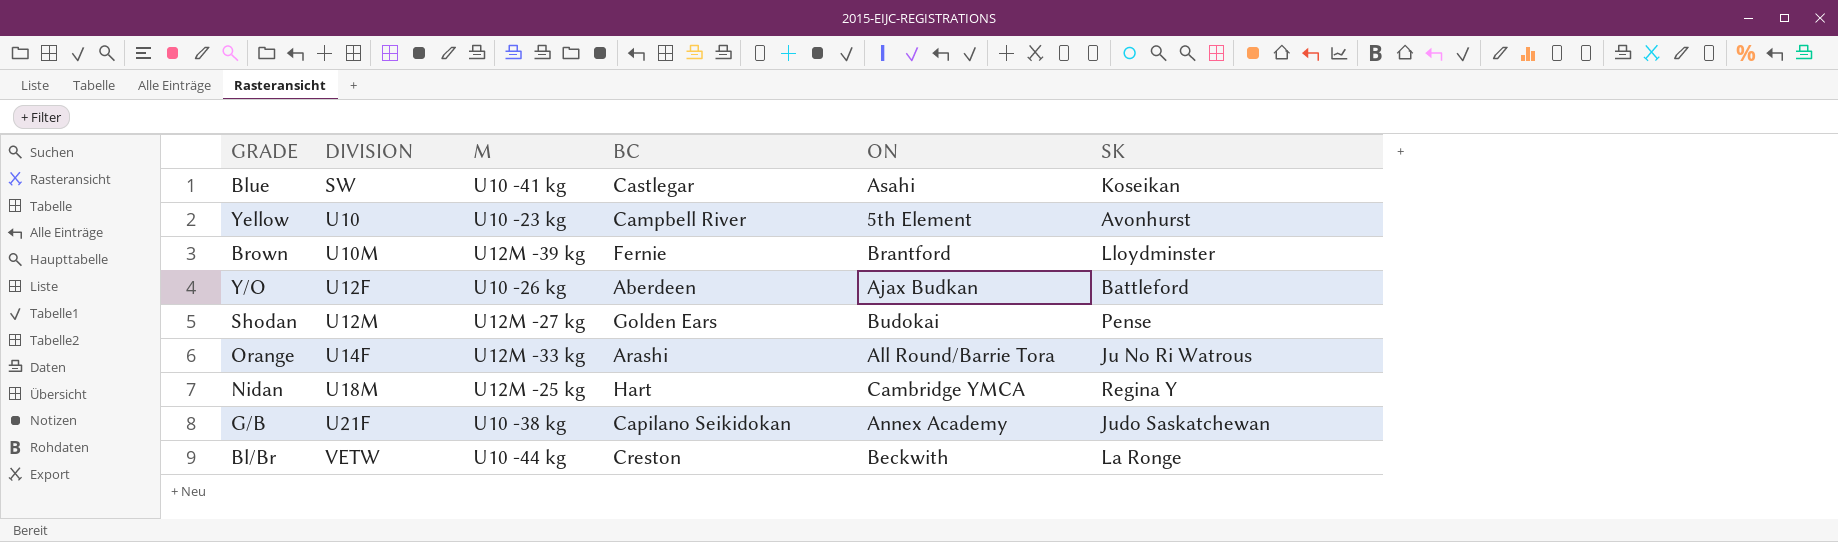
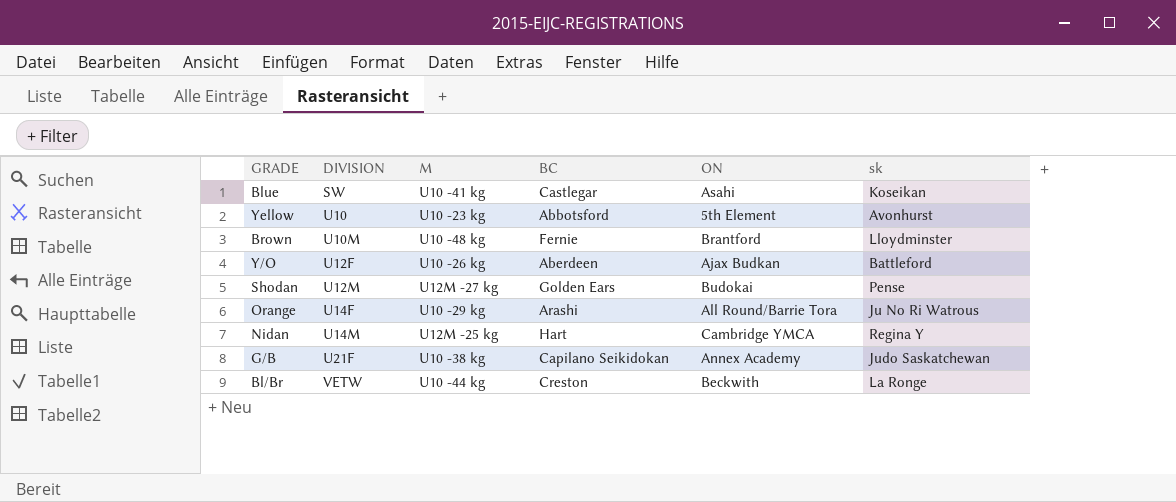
column name: SK -> sk
Yellow | BC: Campbell River -> Abbotsford
Brown | M: U12M -39 kg -> U10 -48 kg
Orange | M: U12M -33 kg -> U10 -29 kg
Nidan | DIVISION: U18M -> U14M

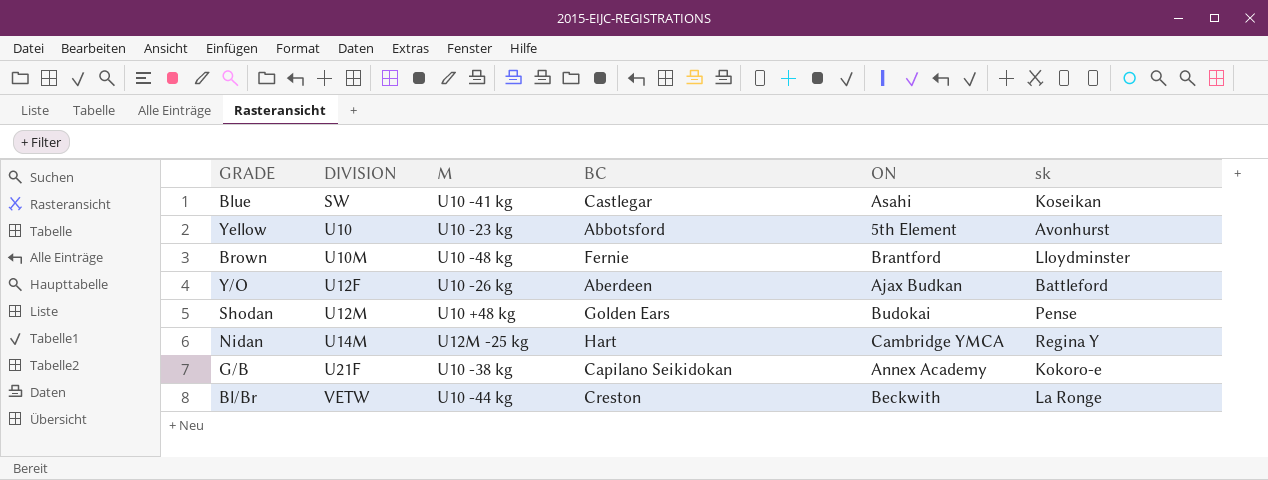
row Orange: U14F | U10 -29 kg | Arashi | All Round/Barrie Tora | Ju No Ri Watrous -> none
Shodan | M: U12M -27 kg -> U10 +48 kg
G/B | sk: Judo Saskatchewan -> Kokoro-e

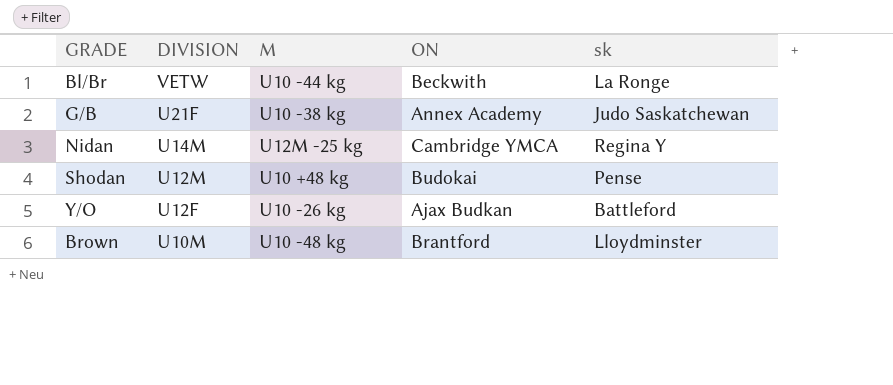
row order: DIVISION ascending -> DIVISION descending
column BC | position: 4 -> none
row Blue: SW | U10 -41 kg | Castlegar | Asahi | Koseikan -> none
row Yellow: U10 | U10 -23 kg | Abbotsford | 5th Element | Avonhurst -> none
G/B | sk: Kokoro-e -> Judo Saskatchewan

